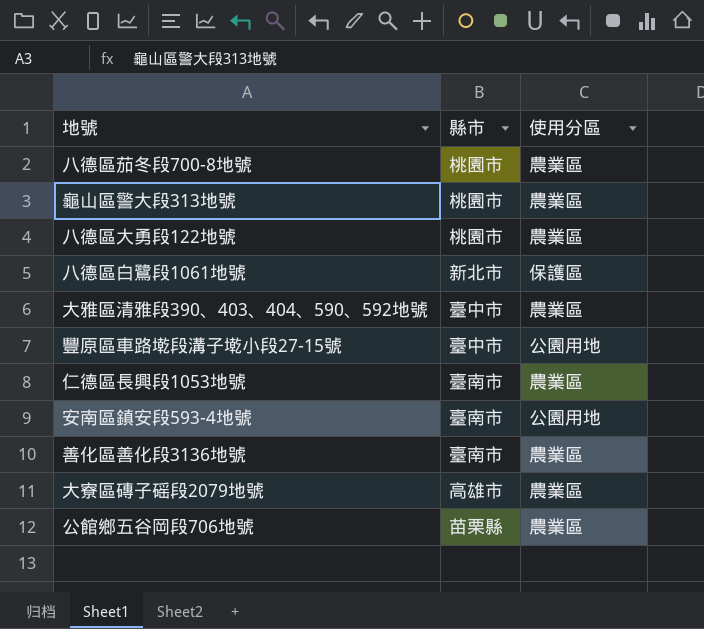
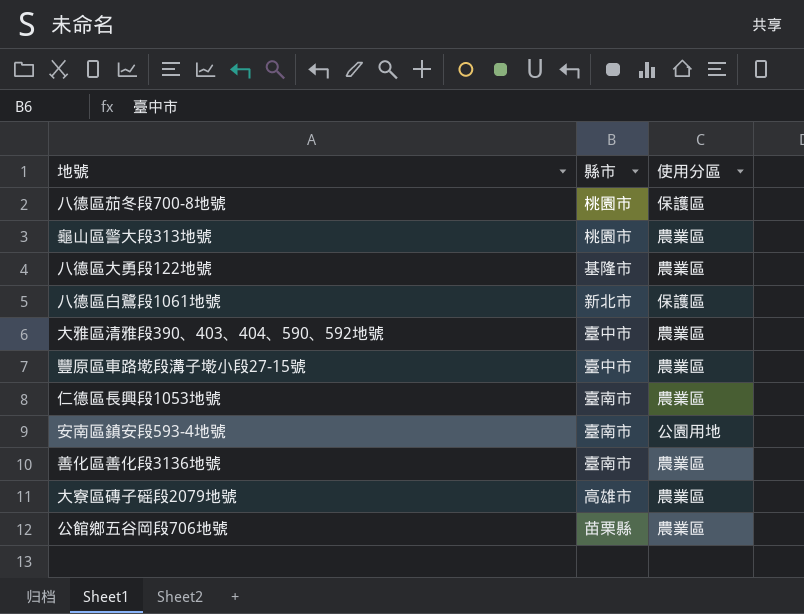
八德區茄冬段700-8地號 | 使用分區: 農業區 -> 保護區
八德區大勇段122地號 | 縣市: 桃園市 -> 基隆市
豐原區車路墘段溝子墘小段27-15號 | 使用分區: 公園用地 -> 農業區

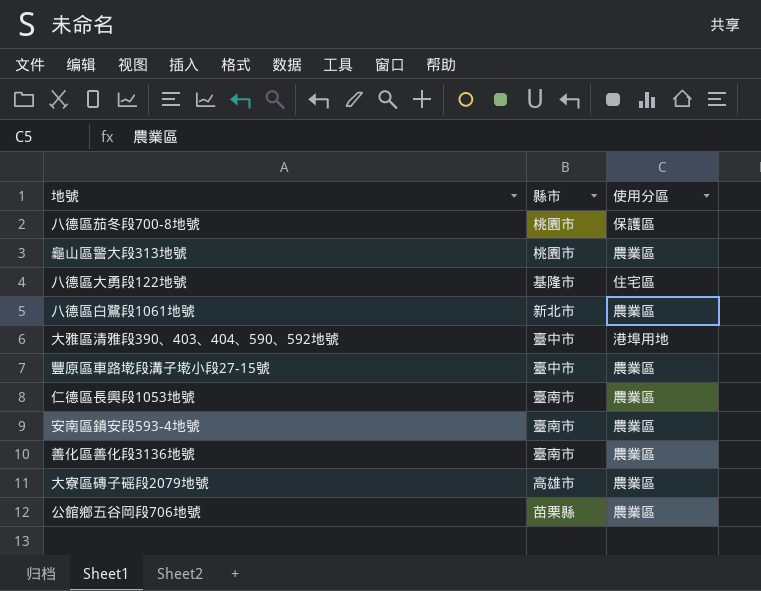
八德區大勇段122地號 | 使用分區: 農業區 -> 住宅區
八德區白鷺段1061地號 | 使用分區: 保護區 -> 農業區
大雅區清雅段390、403、404、590、592地號 | 使用分區: 農業區 -> 港埠用地
安南區鎮安段593-4地號 | 使用分區: 公園用地 -> 農業區

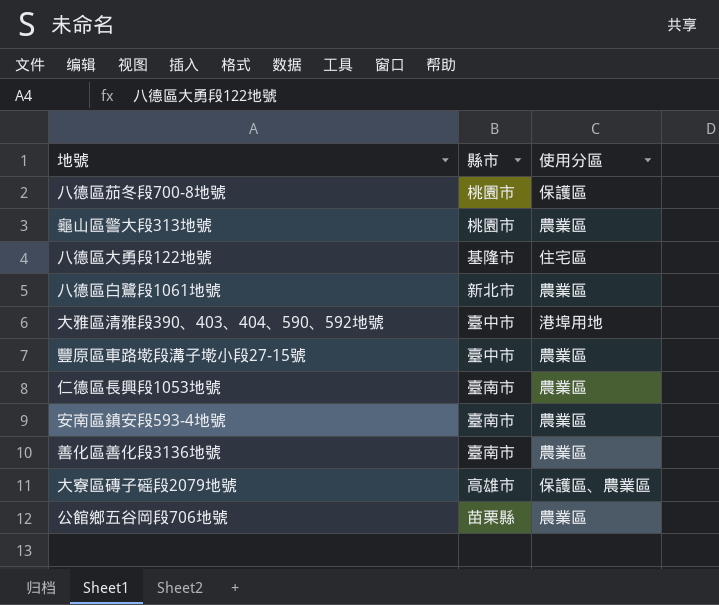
大寮區磚子磘段2079地號 | 使用分區: 農業區 -> 保護區、農業區

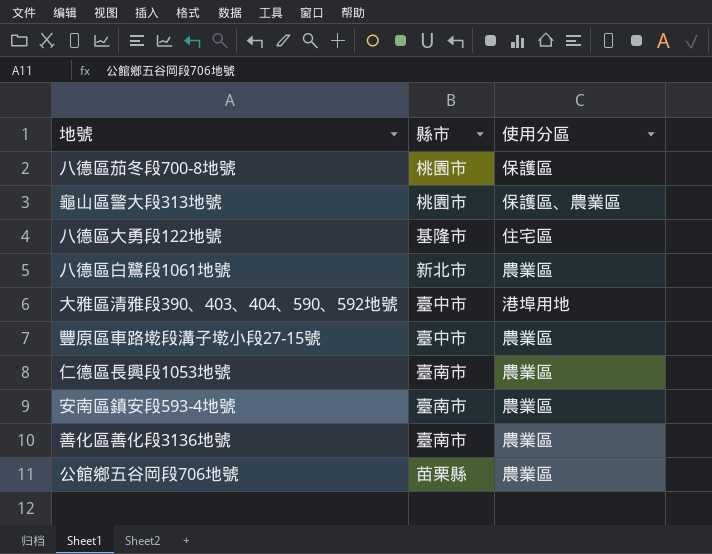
row 大寮區磚子磘段2079地號: 高雄市 | 保護區、農業區 -> none
龜山區警大段313地號 | 使用分區: 農業區 -> 保護區、農業區

